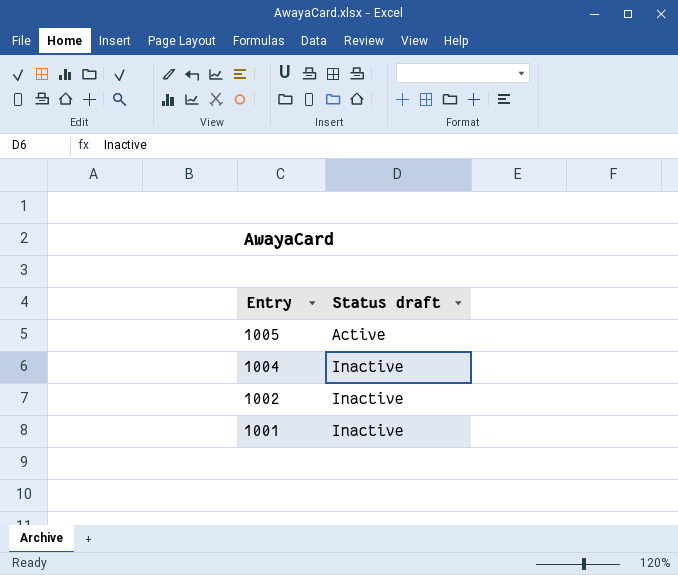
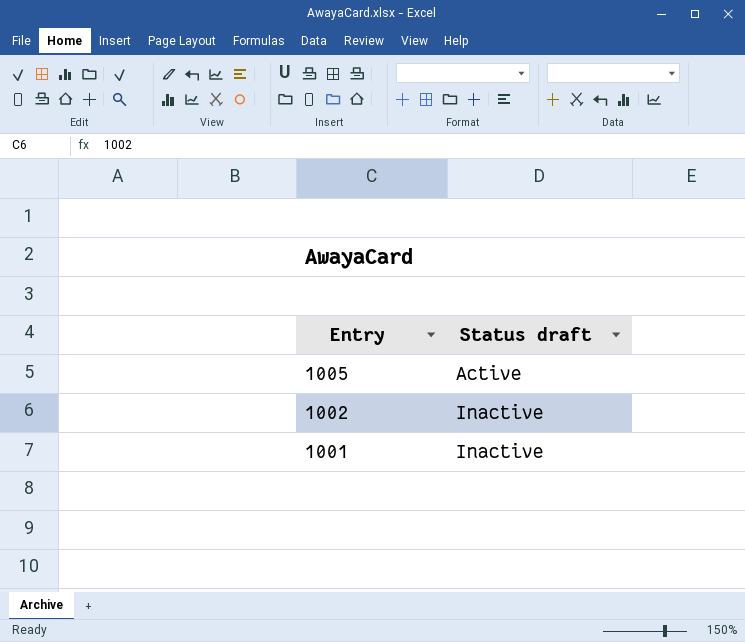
row 1004: Inactive -> none

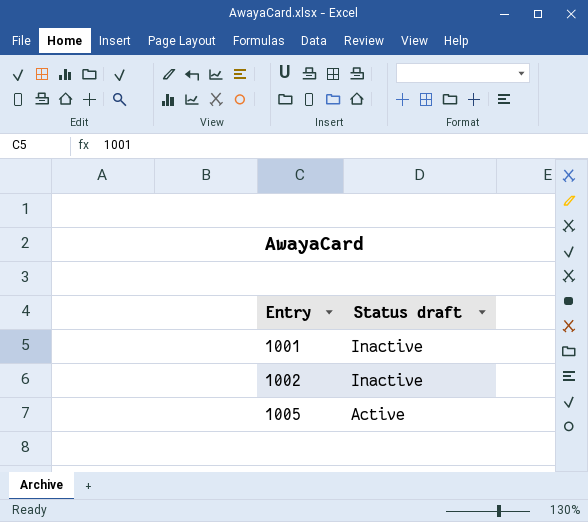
row order: Entry descending -> Entry ascending

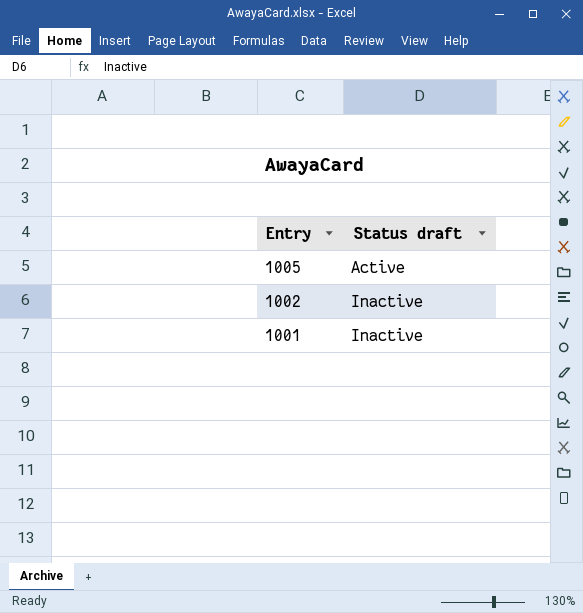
row order: Entry ascending -> Entry descending

